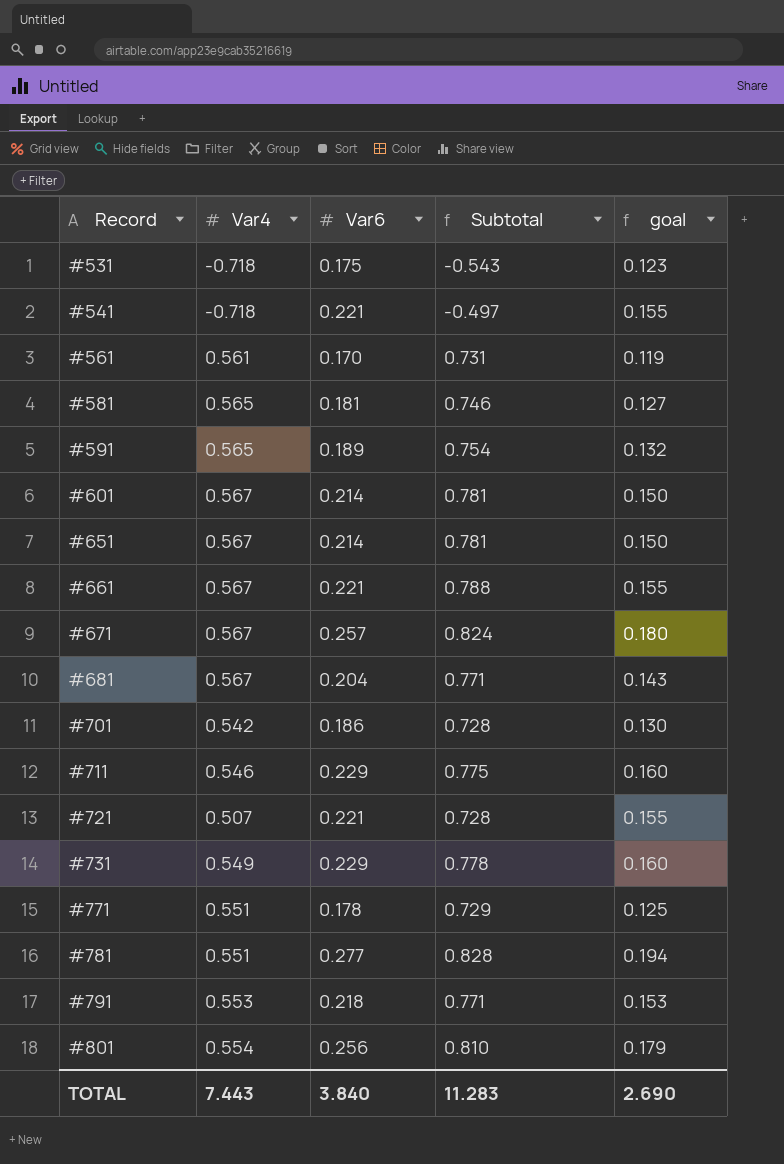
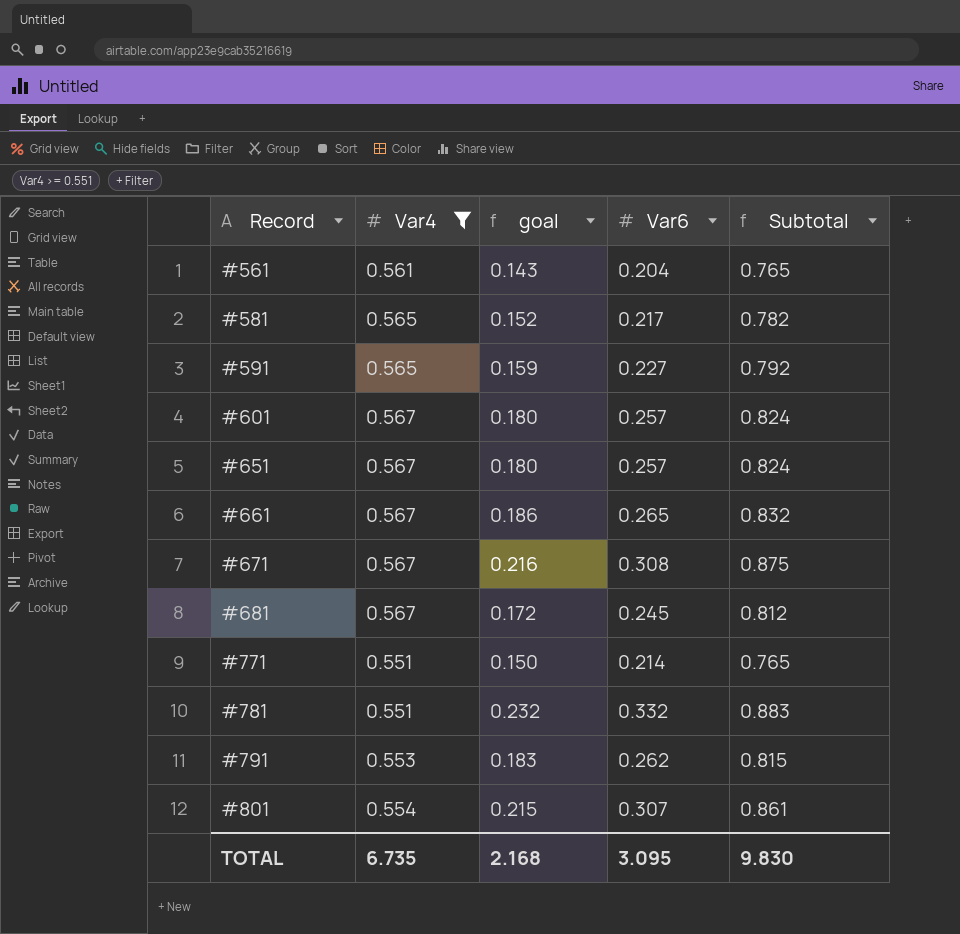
filter: none -> Var4 >= 0.551
column goal | position: 5 -> 3
#561 | goal: 0.119 -> 0.143
#561 | Var6: 0.170 -> 0.204
#561 | Subtotal: 0.731 -> 0.765
#581 | goal: 0.127 -> 0.152
#581 | Var6: 0.181 -> 0.217
#581 | Subtotal: 0.746 -> 0.782
#591 | goal: 0.132 -> 0.159
#591 | Var6: 0.189 -> 0.227
#591 | Subtotal: 0.754 -> 0.792
#601 | goal: 0.150 -> 0.180
#601 | Var6: 0.214 -> 0.257
#601 | Subtotal: 0.781 -> 0.824
#651 | goal: 0.150 -> 0.180
#651 | Var6: 0.214 -> 0.257
#651 | Subtotal: 0.781 -> 0.824
#661 | goal: 0.155 -> 0.186
#661 | Var6: 0.221 -> 0.265
#661 | Subtotal: 0.788 -> 0.832
#671 | goal: 0.180 -> 0.216
#671 | Var6: 0.257 -> 0.308
#671 | Subtotal: 0.824 -> 0.875
#681 | goal: 0.143 -> 0.172
#681 | Var6: 0.204 -> 0.245
#681 | Subtotal: 0.771 -> 0.812
#771 | goal: 0.125 -> 0.150
#771 | Var6: 0.178 -> 0.214
#771 | Subtotal: 0.729 -> 0.765
#781 | goal: 0.194 -> 0.232
#781 | Var6: 0.277 -> 0.332
#781 | Subtotal: 0.828 -> 0.883
#791 | goal: 0.153 -> 0.183
#791 | Var6: 0.218 -> 0.262
#791 | Subtotal: 0.771 -> 0.815
#801 | goal: 0.179 -> 0.215
#801 | Var6: 0.256 -> 0.307
#801 | Subtotal: 0.810 -> 0.861
TOTAL | Var4: 7.443 -> 6.735
TOTAL | goal: 2.690 -> 2.168
TOTAL | Var6: 3.840 -> 3.095
TOTAL | Subtotal: 11.283 -> 9.830

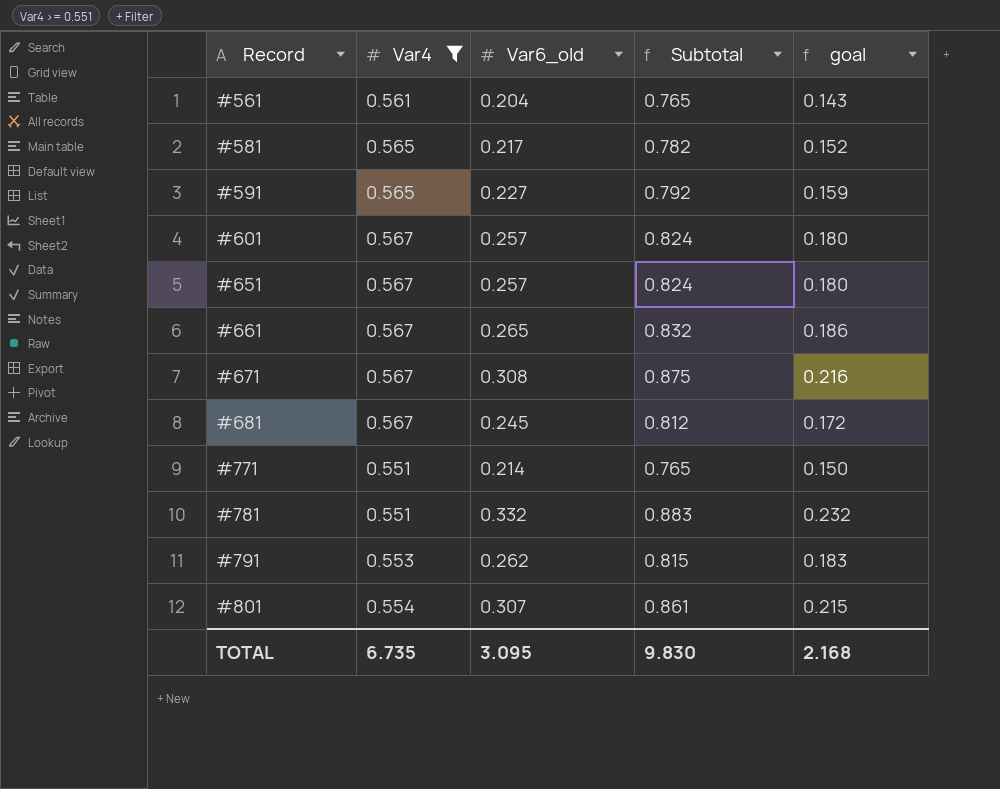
column name: Var6 -> Var6_old
column goal | position: 3 -> 5

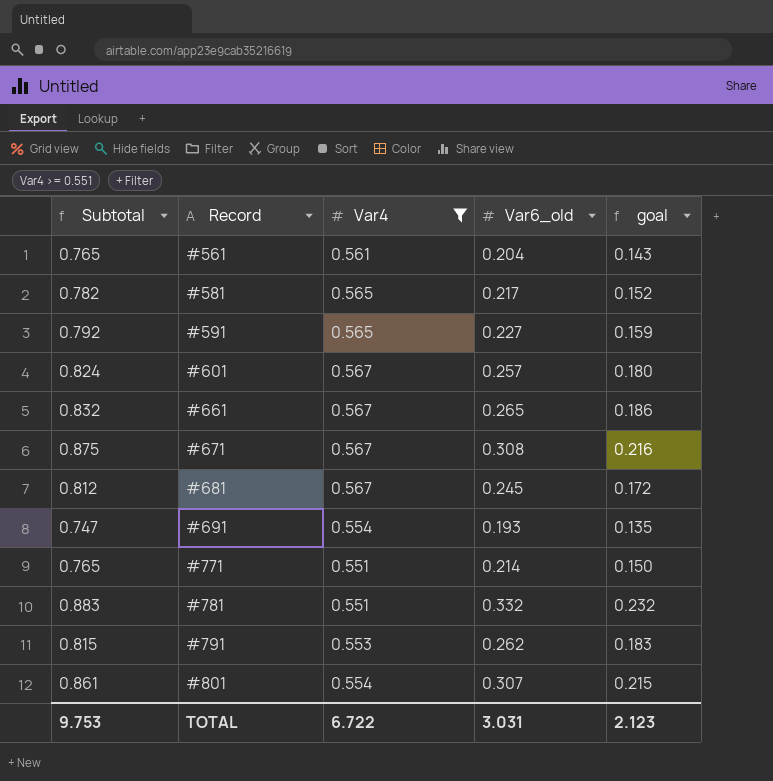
column Subtotal | position: 4 -> 1
row #651: 0.567 | 0.257 | 0.824 | 0.180 -> none
row #691: none -> 0.747 | 0.554 | 0.193 | 0.135
TOTAL | Subtotal: 9.830 -> 9.753
TOTAL | Var4: 6.735 -> 6.722
TOTAL | Var6_old: 3.095 -> 3.031
TOTAL | goal: 2.168 -> 2.123

